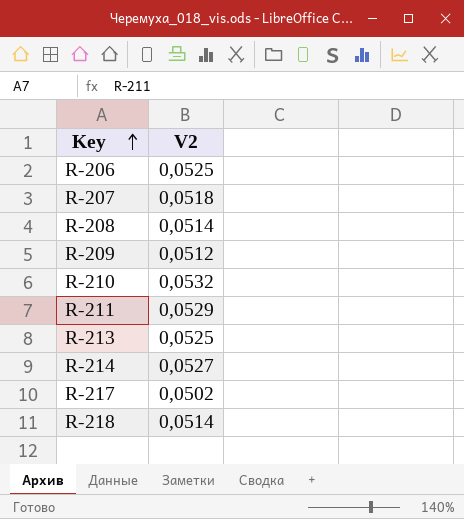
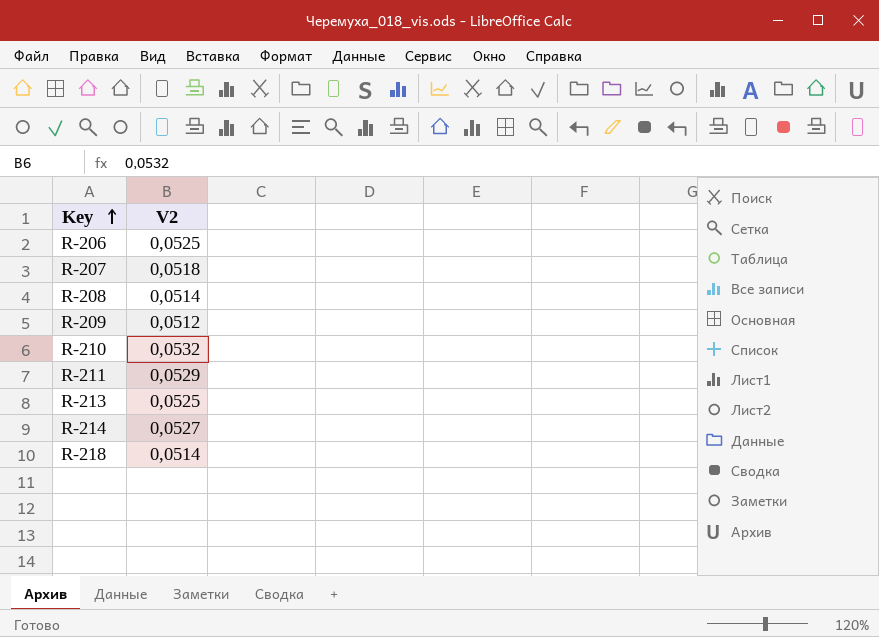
row R-217: 0,0502 -> none

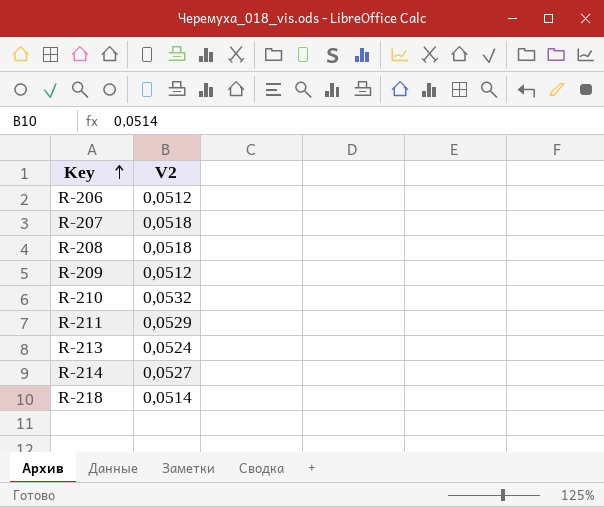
R-206 | V2: 0,0525 -> 0,0512
R-208 | V2: 0,0514 -> 0,0518
R-213 | V2: 0,0525 -> 0,0524

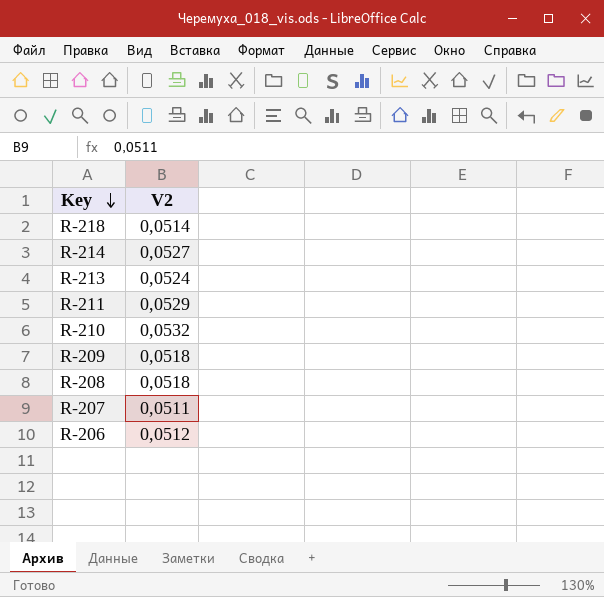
row order: Key ascending -> Key descending
R-209 | V2: 0,0512 -> 0,0518
R-207 | V2: 0,0518 -> 0,0511

